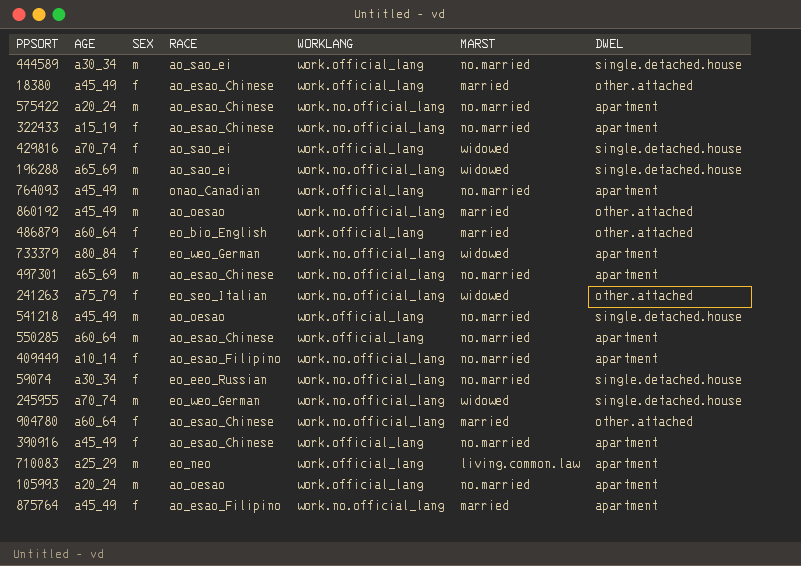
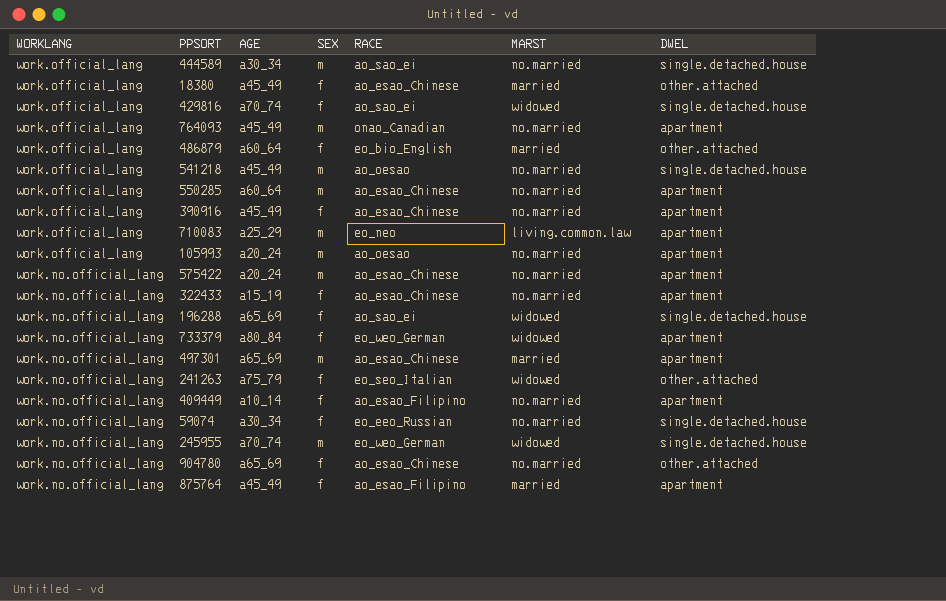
row order: none -> WORKLANG descending
column WORKLANG | position: 5 -> 1
row 860192: a45_49 | m | ao_oesao | work.no.official_lang | married | other.attached -> none
196288 | SEX: m -> f
497301 | MARST: no.married -> married
904780 | AGE: a60_64 -> a65_69
904780 | MARST: married -> no.married

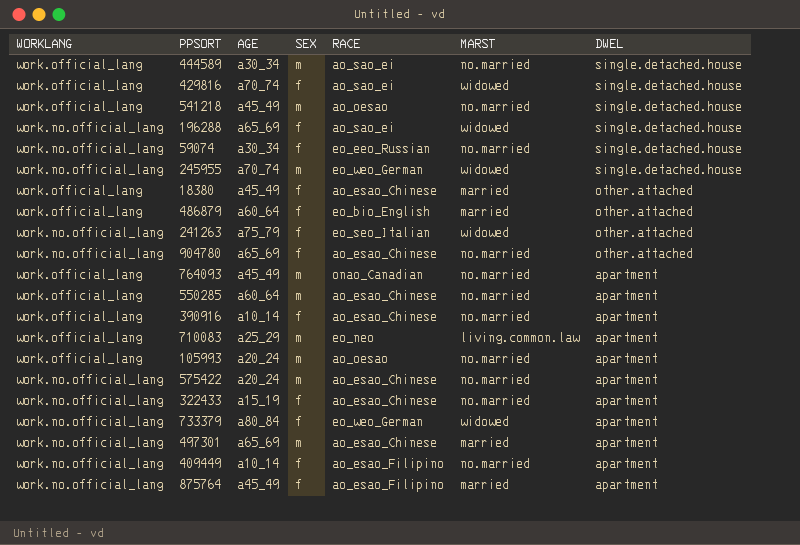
row order: WORKLANG descending -> DWEL descending
390916 | AGE: a45_49 -> a10_14

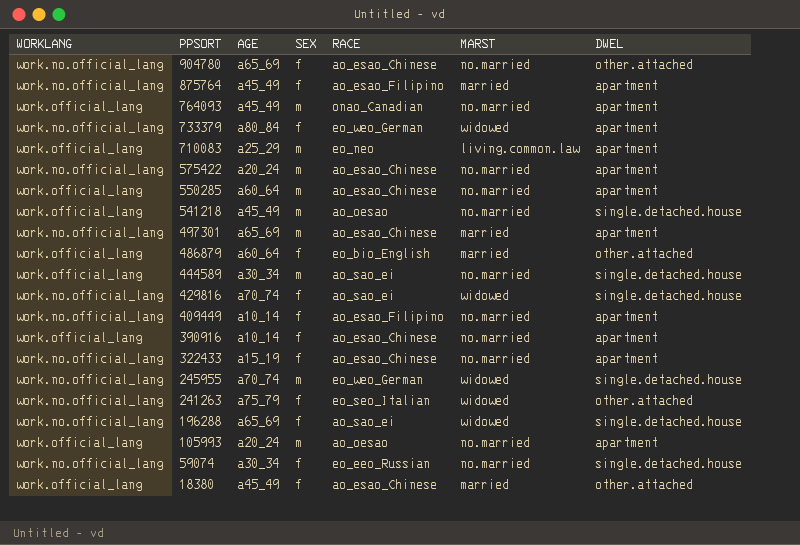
row order: DWEL descending -> PPSORT descending
429816 | WORKLANG: work.official_lang -> work.no.official_lang

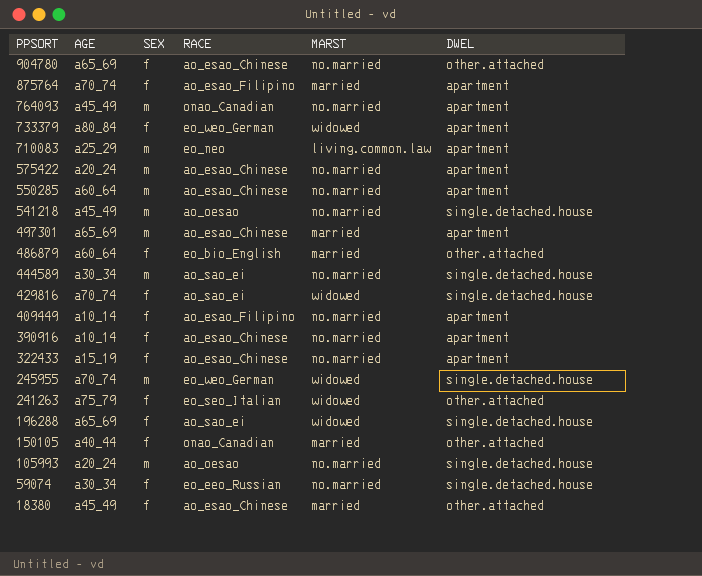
column WORKLANG | position: 1 -> none
875764 | AGE: a45_49 -> a70_74
row 150105: none -> a40_44 | f | onao_Canadian | married | other.attached
105993 | DWEL: apartment -> single.detached.house

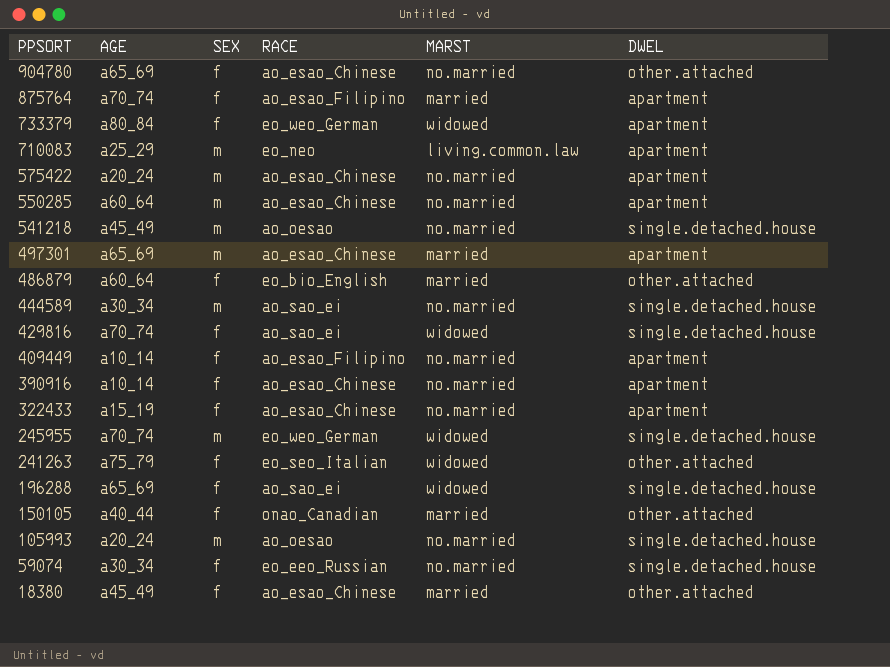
row 764093: a45_49 | m | onao_Canadian | no.married | apartment -> none

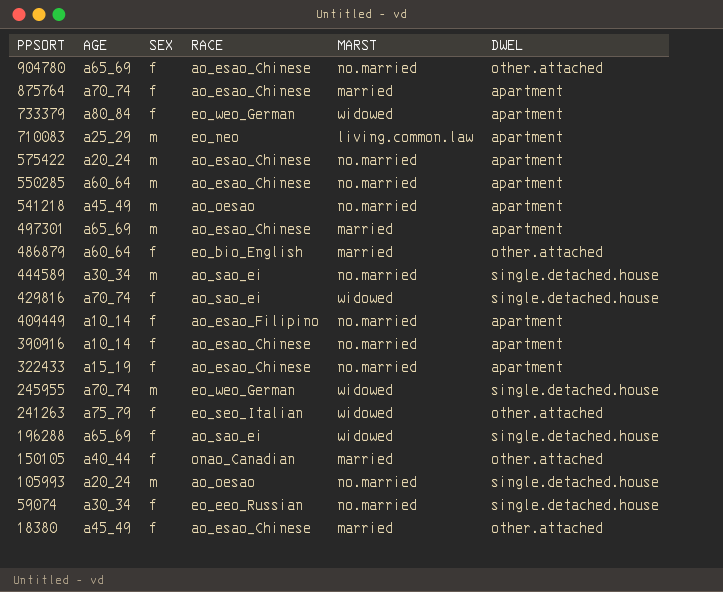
875764 | RACE: ao_esao_Filipino -> ao_esao_Chinese
541218 | DWEL: single.detached.house -> apartment

